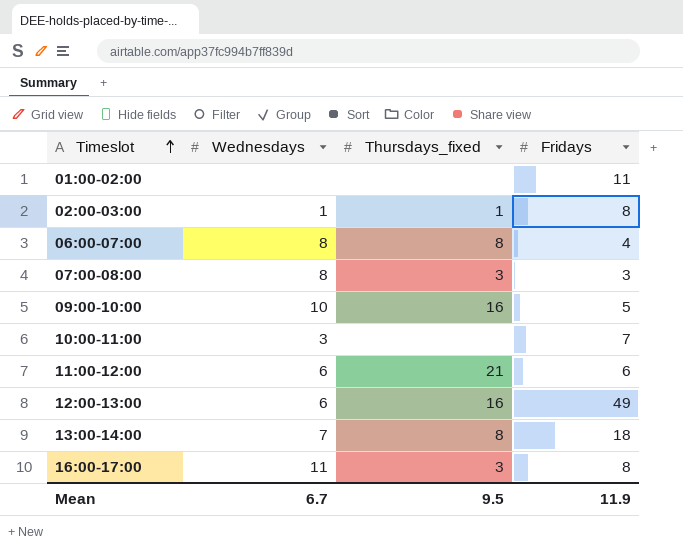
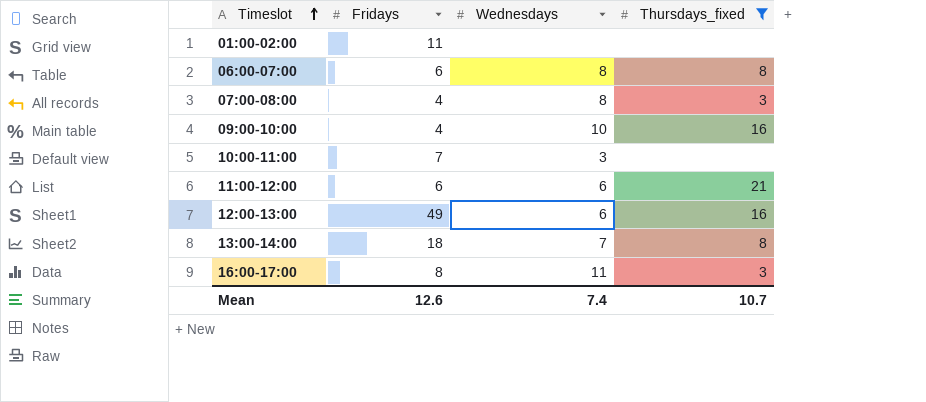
filter: none -> Thursdays_fixed != 1
column Fridays | position: 4 -> 2
06:00-07:00 | Fridays: 4 -> 6
07:00-08:00 | Fridays: 3 -> 4
09:00-10:00 | Fridays: 5 -> 4
Mean | Fridays: 11.9 -> 12.6
Mean | Wednesdays: 6.7 -> 7.4
Mean | Thursdays_fixed: 9.5 -> 10.7

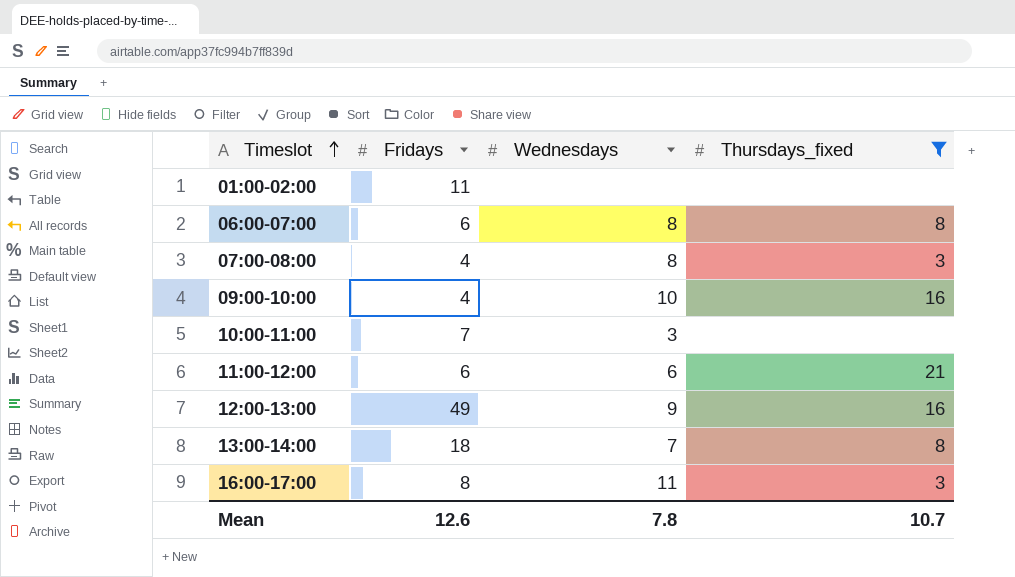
12:00-13:00 | Wednesdays: 6 -> 9
Mean | Wednesdays: 7.4 -> 7.8

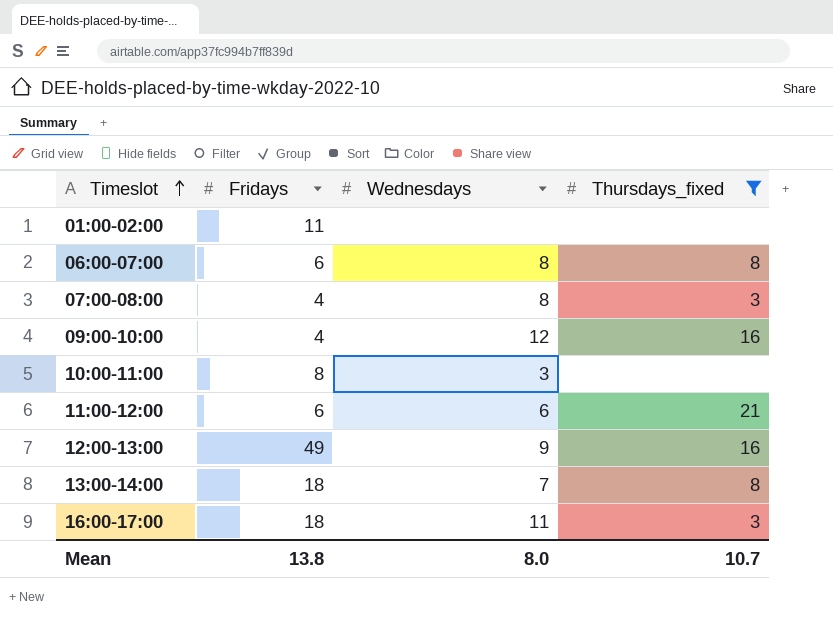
09:00-10:00 | Wednesdays: 10 -> 12
10:00-11:00 | Fridays: 7 -> 8
16:00-17:00 | Fridays: 8 -> 18
Mean | Fridays: 12.6 -> 13.8
Mean | Wednesdays: 7.8 -> 8.0

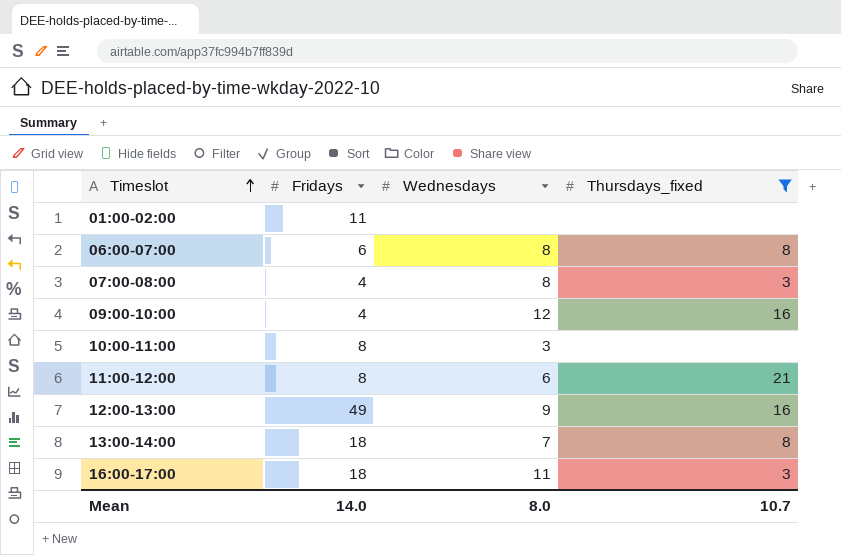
11:00-12:00 | Fridays: 6 -> 8
Mean | Fridays: 13.8 -> 14.0

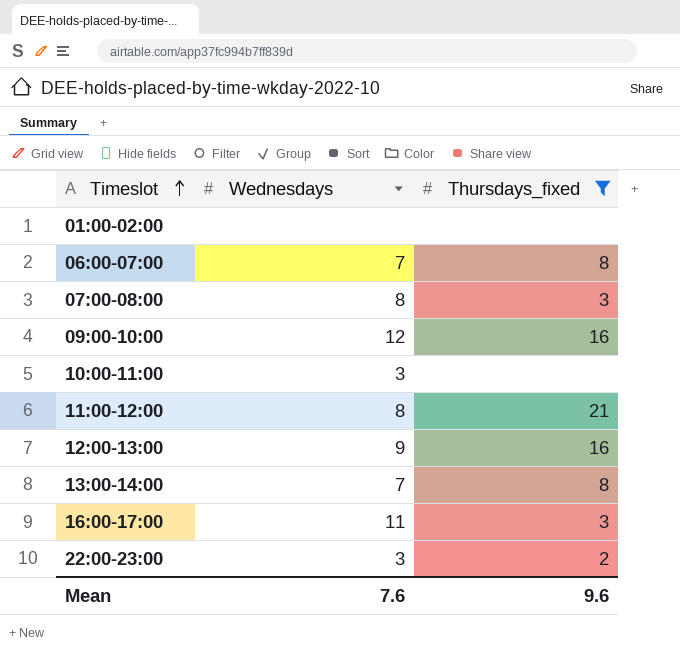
column Fridays | position: 2 -> none
06:00-07:00 | Wednesdays: 8 -> 7
11:00-12:00 | Wednesdays: 6 -> 8
row 22:00-23:00: none -> 3 | 2
Mean | Wednesdays: 8.0 -> 7.6
Mean | Thursdays_fixed: 10.7 -> 9.6

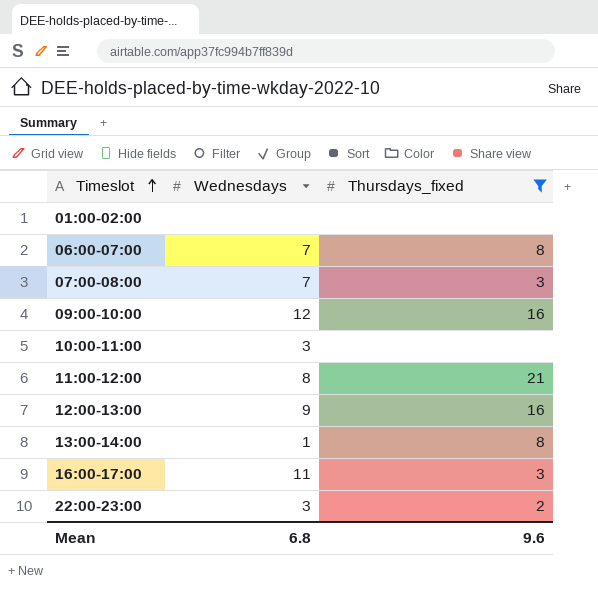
07:00-08:00 | Wednesdays: 8 -> 7
13:00-14:00 | Wednesdays: 7 -> 1
Mean | Wednesdays: 7.6 -> 6.8

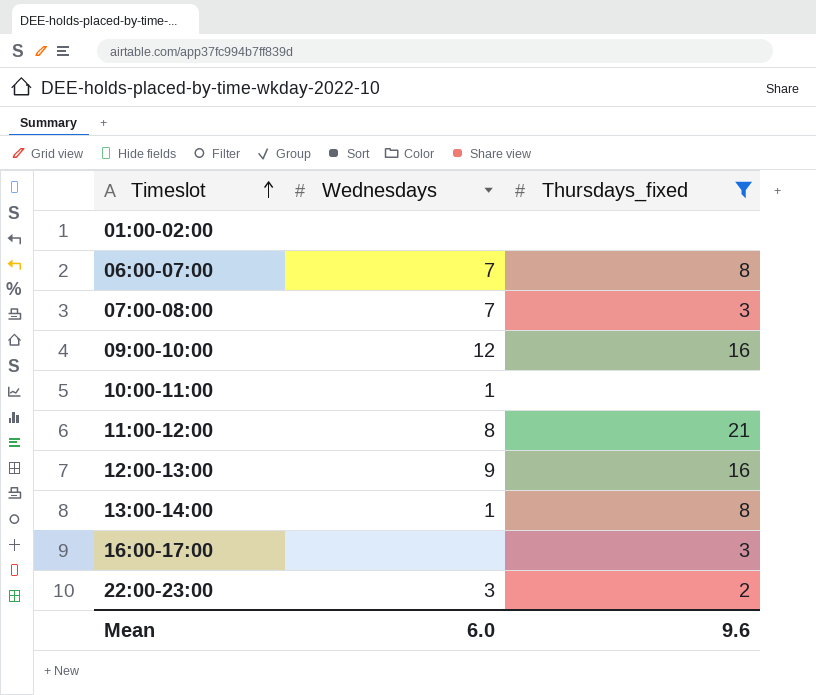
10:00-11:00 | Wednesdays: 3 -> 1
16:00-17:00 | Wednesdays: 11 -> none
Mean | Wednesdays: 6.8 -> 6.0

